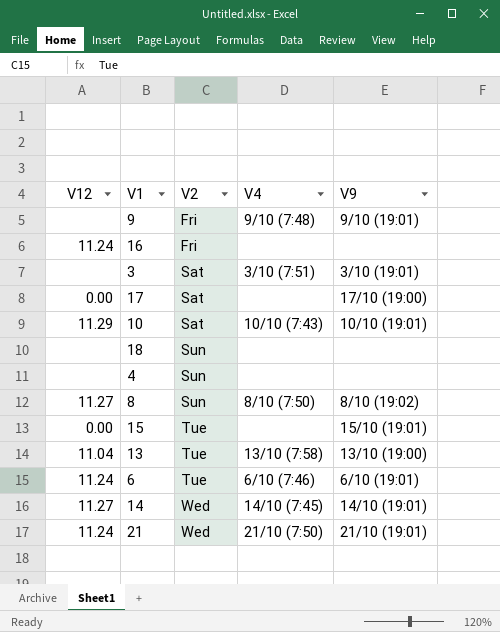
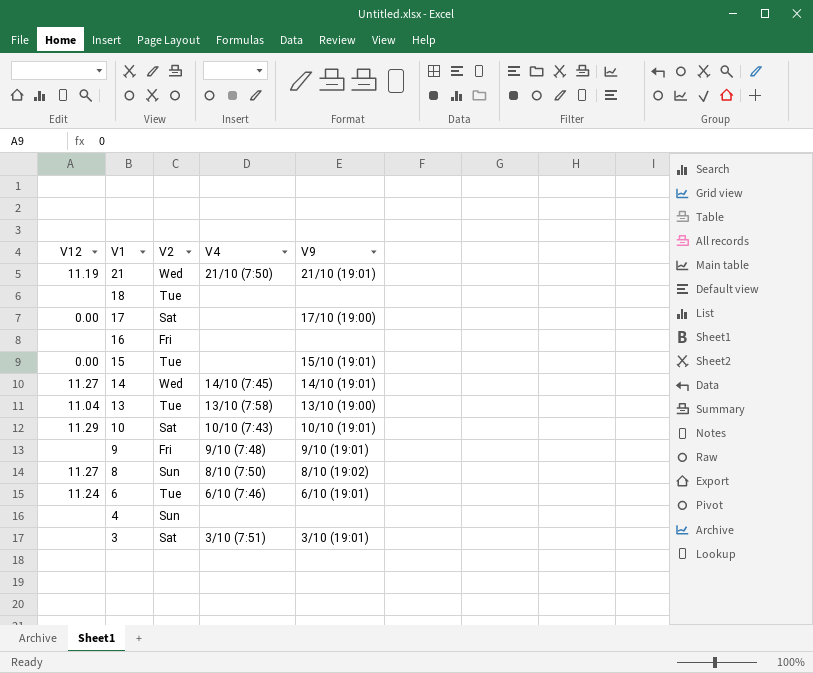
row order: V2 ascending -> V1 descending
21 | V12: 11.24 -> 11.19
18 | V2: Sun -> Tue
16 | V12: 11.24 -> none

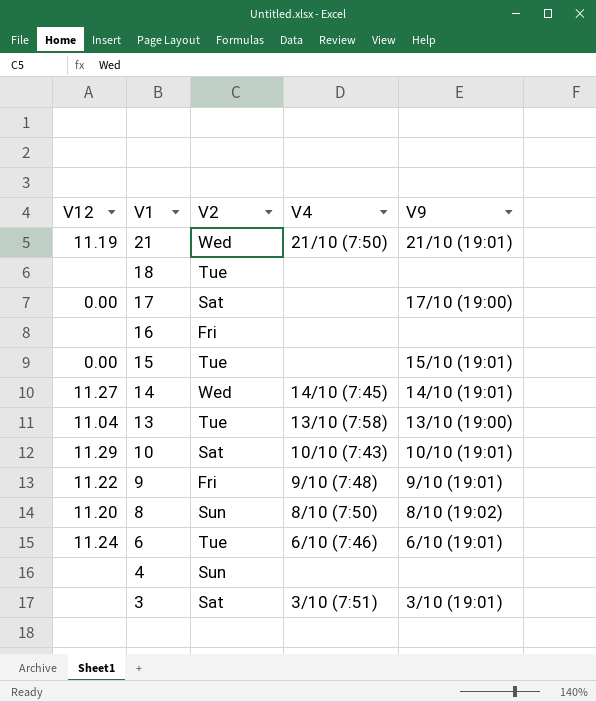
9 | V12: none -> 11.22
8 | V12: 11.27 -> 11.20

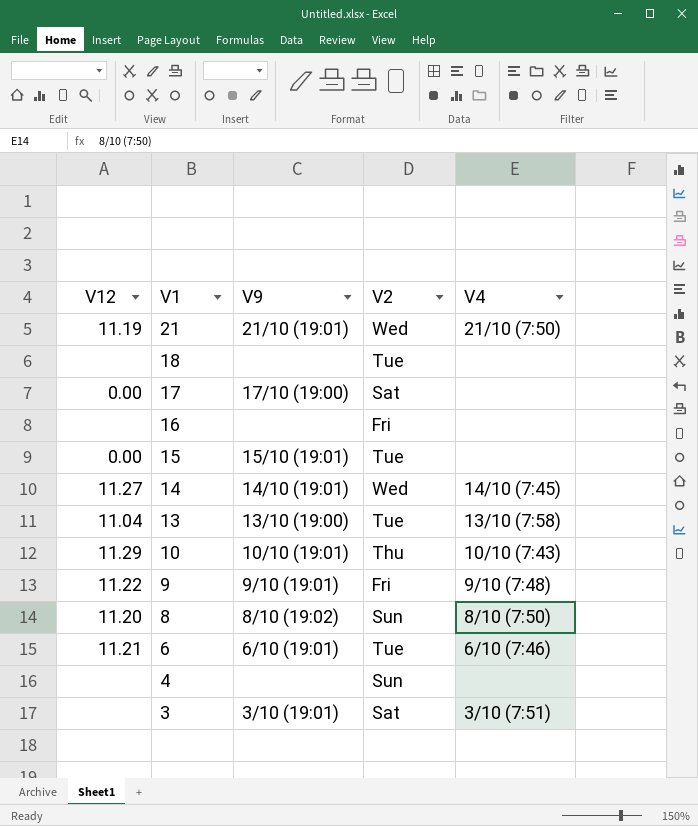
column V9 | position: 5 -> 3
10 | V2: Sat -> Thu
6 | V12: 11.24 -> 11.21

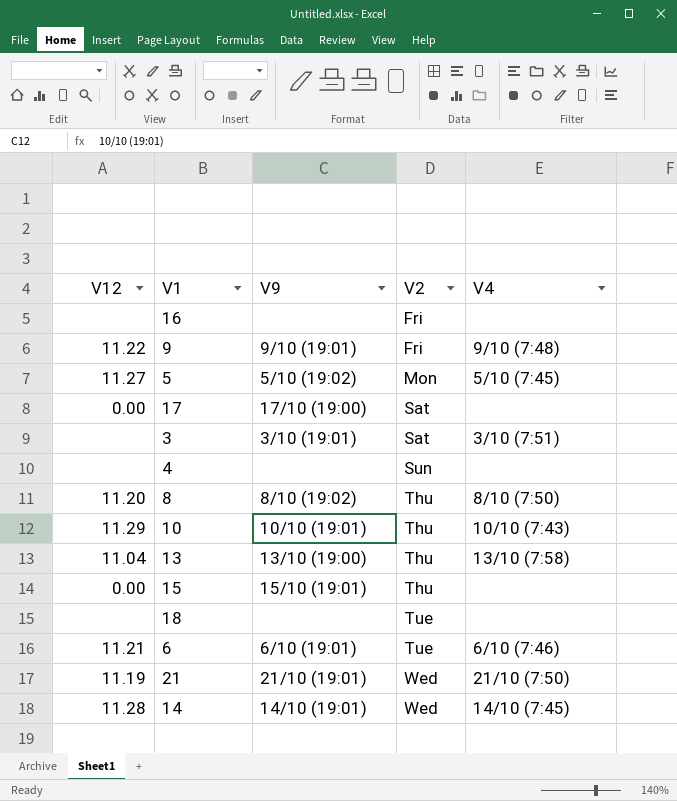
row order: V1 descending -> V2 ascending
row 5: none -> 11.27 | 5/10 (19:02) | Mon | 5/10 (7:45)
8 | V2: Sun -> Thu
13 | V2: Tue -> Thu
15 | V2: Tue -> Thu
14 | V12: 11.27 -> 11.28

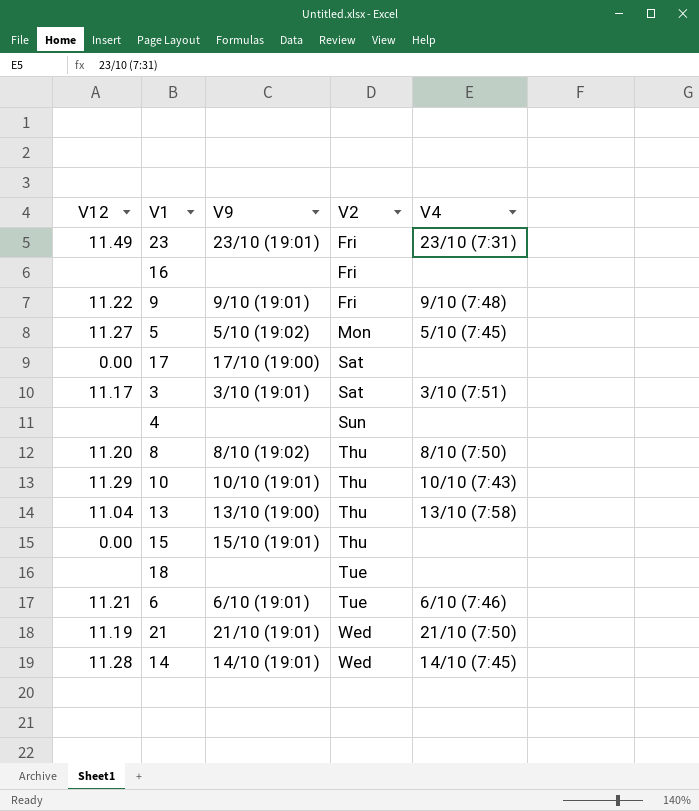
row 23: none -> 11.49 | 23/10 (19:01) | Fri | 23/10 (7:31)
3 | V12: none -> 11.17

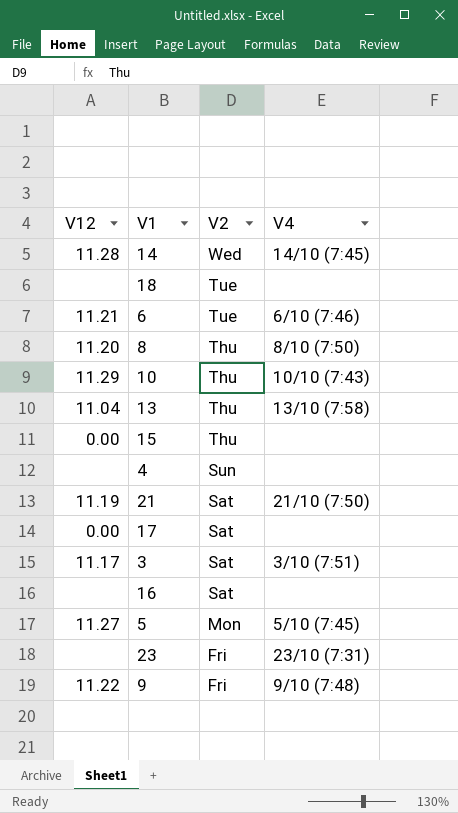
row order: V2 ascending -> V2 descending
column V9 | position: 3 -> none
21 | V2: Wed -> Sat
16 | V2: Fri -> Sat
23 | V12: 11.49 -> none

